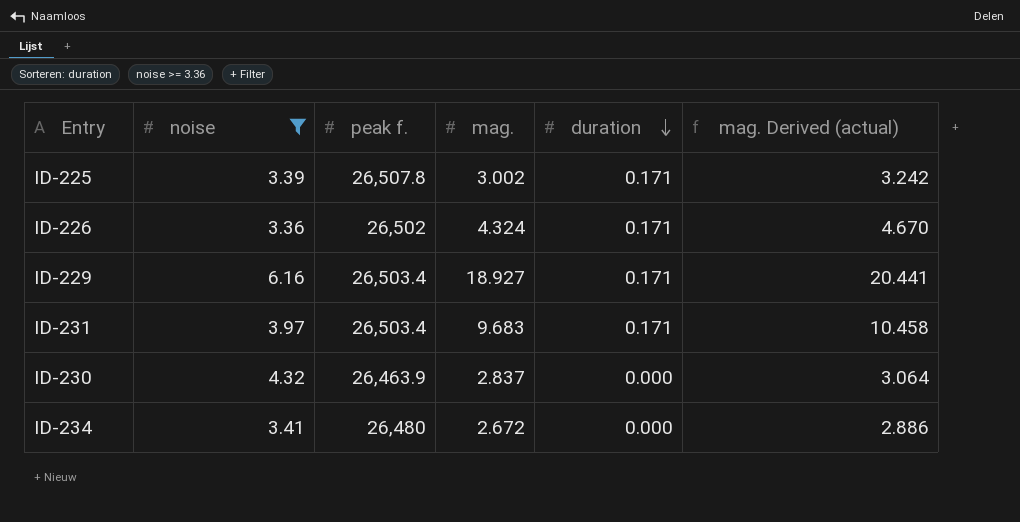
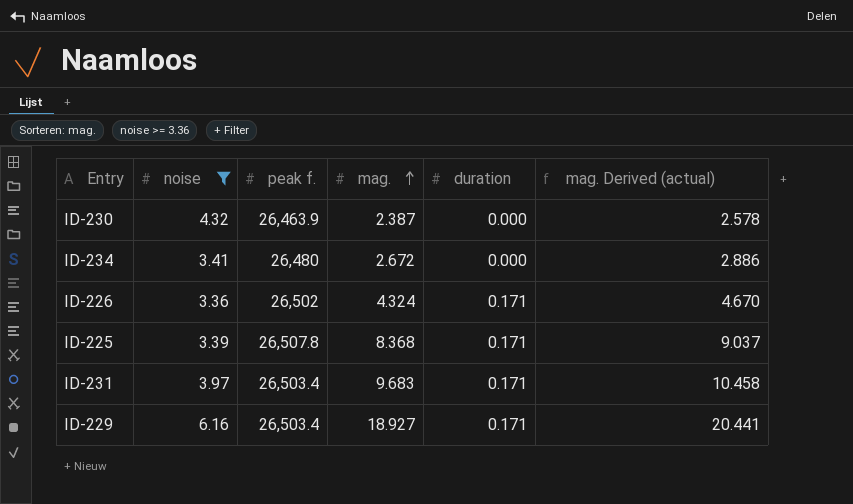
row order: duration descending -> mag. ascending
ID-230 | mag.: 2.837 -> 2.387
ID-230 | mag. Derived (actual): 3.064 -> 2.578
ID-225 | mag.: 3.002 -> 8.368
ID-225 | mag. Derived (actual): 3.242 -> 9.037

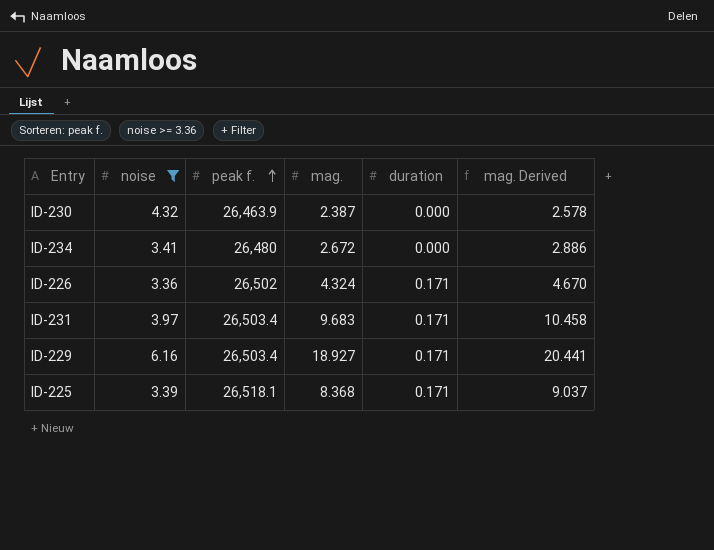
row order: mag. ascending -> peak f. ascending
column name: mag. Derived (actual) -> mag. Derived
ID-225 | peak f.: 26,507.8 -> 26,518.1

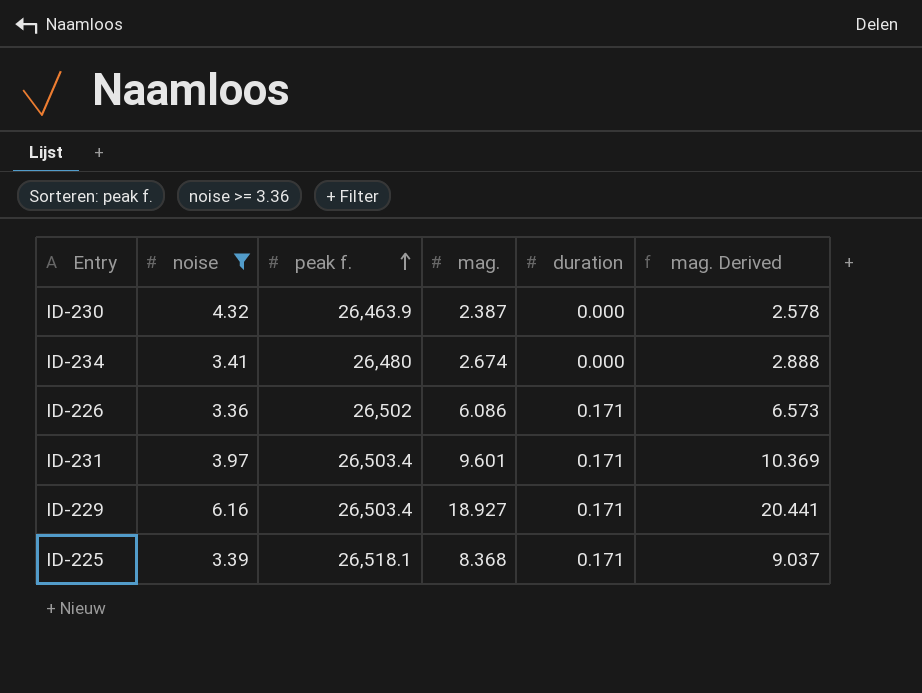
ID-234 | mag.: 2.672 -> 2.674
ID-234 | mag. Derived: 2.886 -> 2.888
ID-226 | mag.: 4.324 -> 6.086
ID-226 | mag. Derived: 4.670 -> 6.573
ID-231 | mag.: 9.683 -> 9.601
ID-231 | mag. Derived: 10.458 -> 10.369

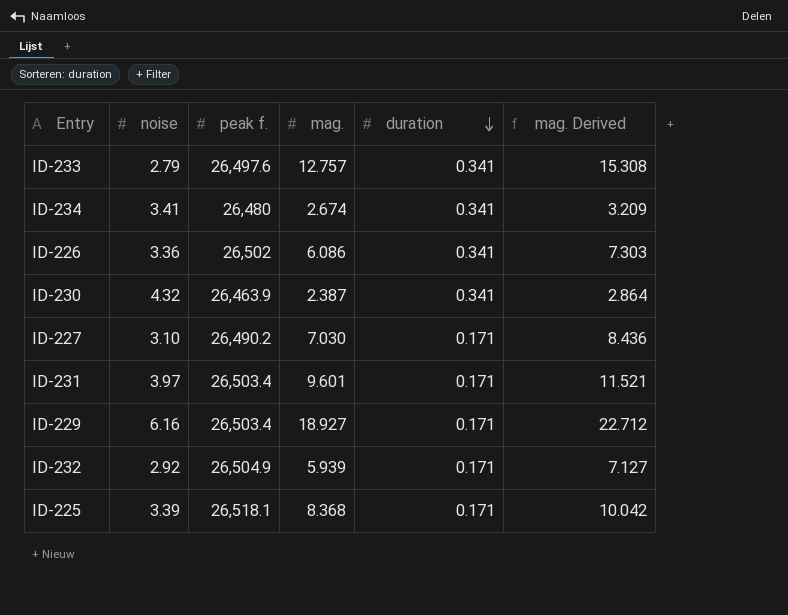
filter: noise >= 3.36 -> none
row order: peak f. ascending -> duration descending
column mag. Derived | formula: [mag.] * 1.08 -> [mag.] * 1.2
ID-234 | duration: 0.000 -> 0.341
ID-226 | duration: 0.171 -> 0.341
ID-230 | duration: 0.000 -> 0.341

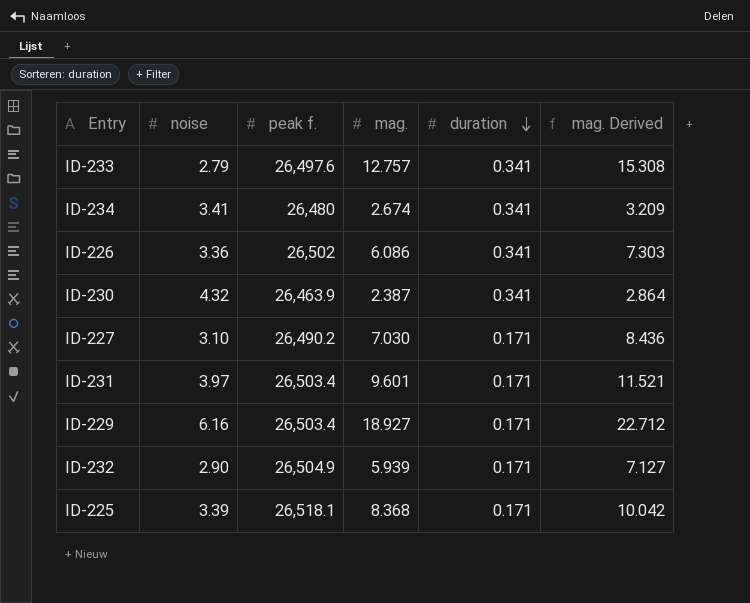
ID-232 | noise: 2.92 -> 2.90

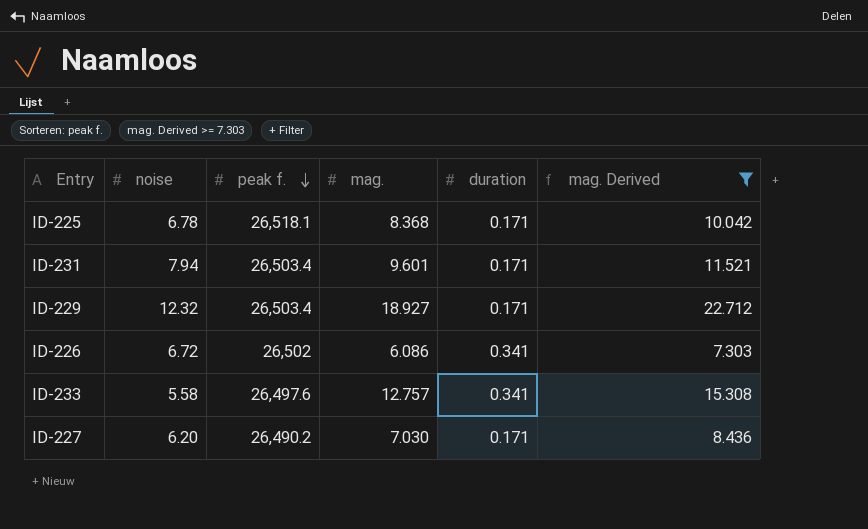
filter: none -> mag. Derived >= 7.303
row order: duration descending -> peak f. descending
ID-225 | noise: 3.39 -> 6.78
ID-231 | noise: 3.97 -> 7.94
ID-229 | noise: 6.16 -> 12.32
ID-226 | noise: 3.36 -> 6.72
ID-233 | noise: 2.79 -> 5.58
ID-227 | noise: 3.10 -> 6.20

